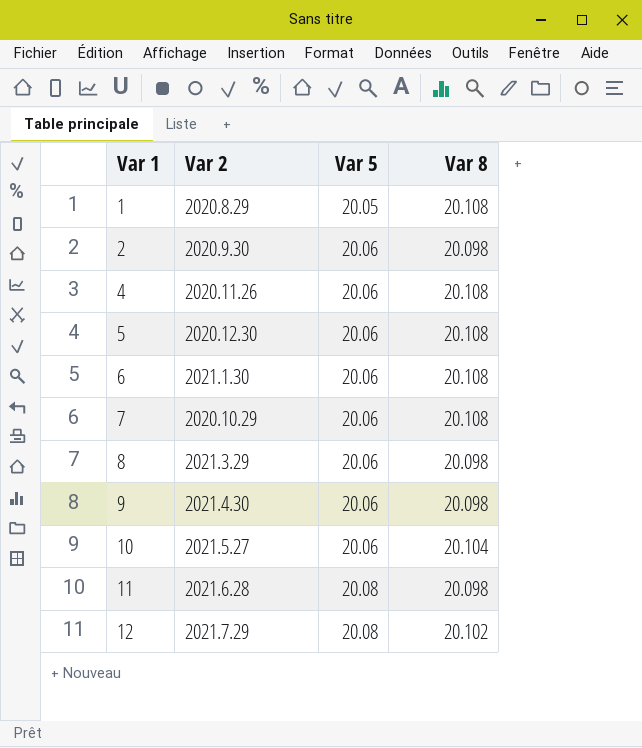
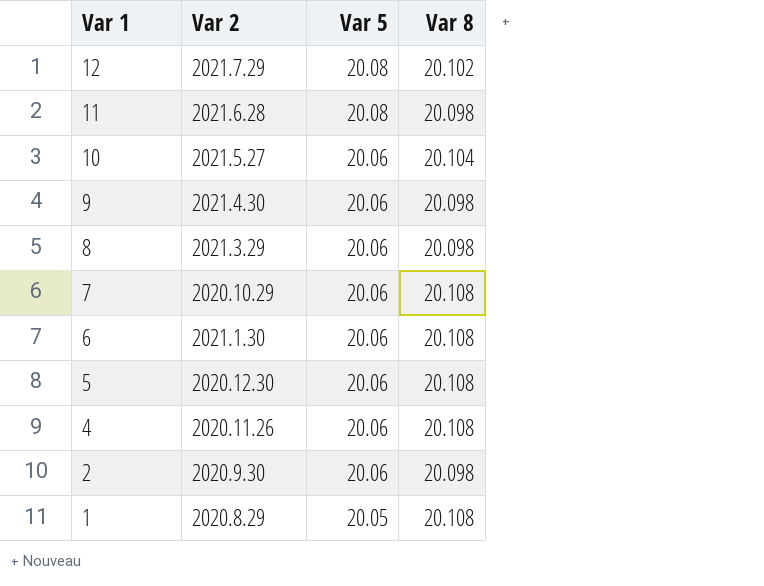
row order: Var 1 ascending -> Var 1 descending

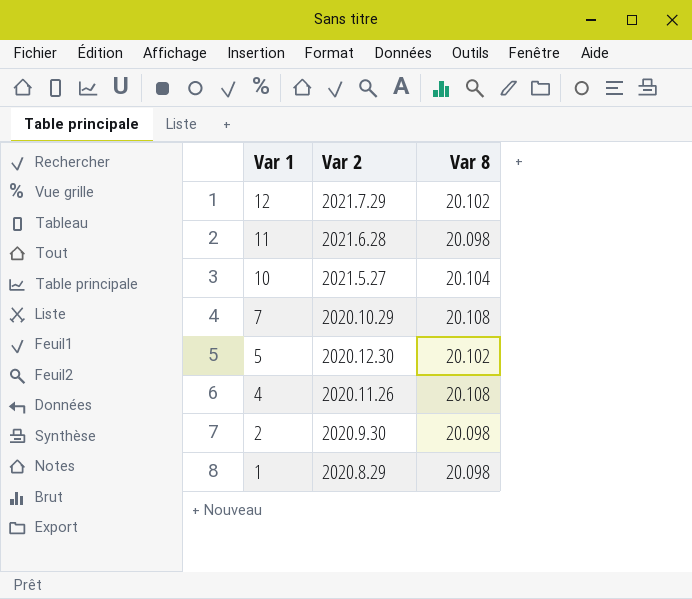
column Var 5 | position: 3 -> none
row 9: 2021.4.30 | 20.06 | 20.098 -> none
row 8: 2021.3.29 | 20.06 | 20.098 -> none
row 6: 2021.1.30 | 20.06 | 20.108 -> none
5 | Var 8: 20.108 -> 20.102
1 | Var 8: 20.108 -> 20.098

